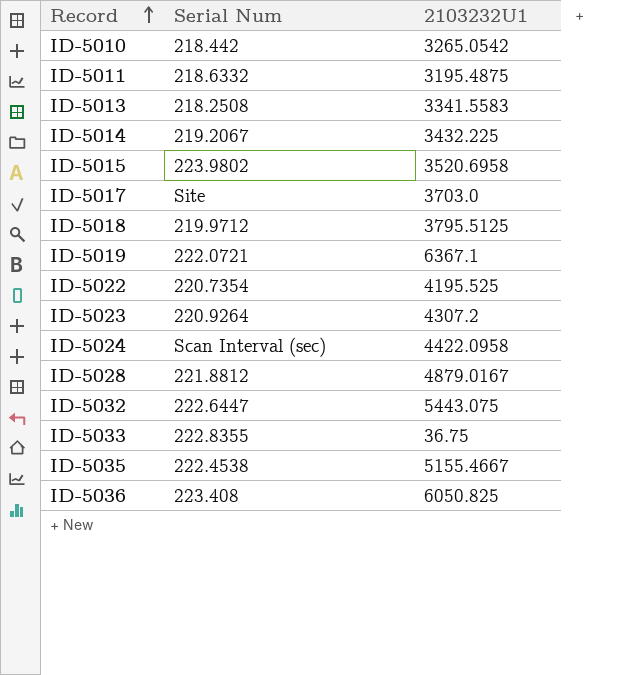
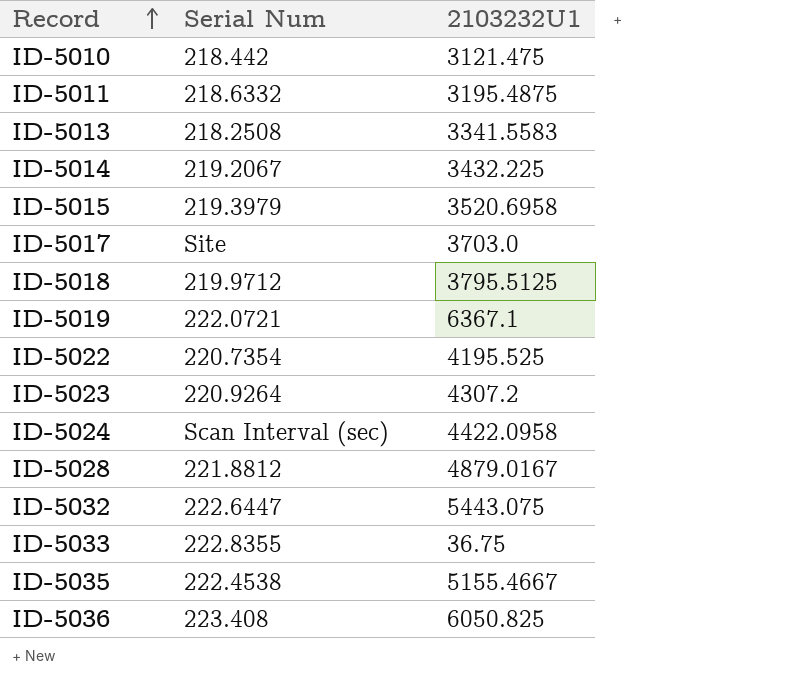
ID-5010 | 2103232U1: 3265.0542 -> 3121.475
ID-5015 | Serial Num: 223.9802 -> 219.3979

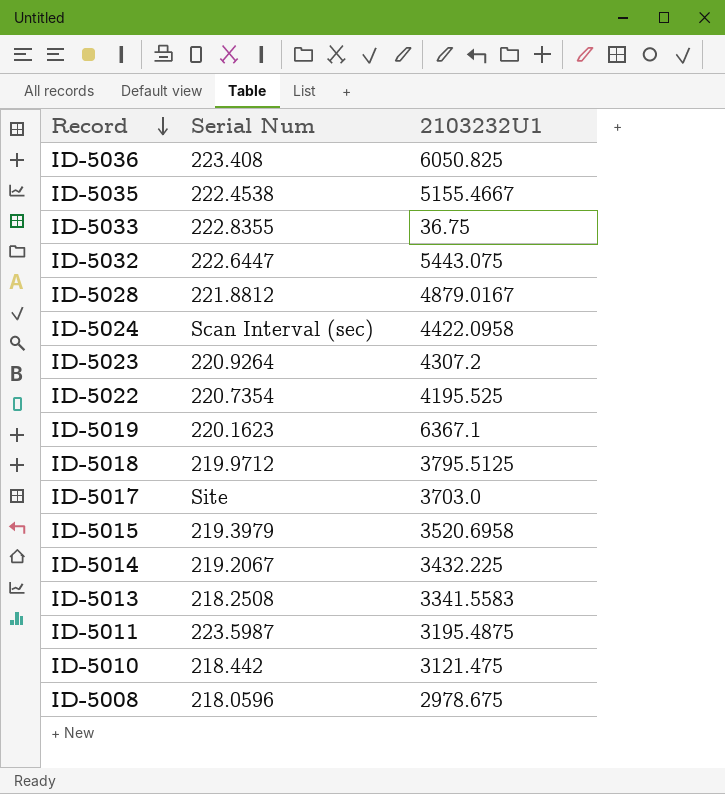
row order: Record ascending -> Record descending
ID-5019 | Serial Num: 222.0721 -> 220.1623
ID-5011 | Serial Num: 218.6332 -> 223.5987
row ID-5008: none -> 218.0596 | 2978.675

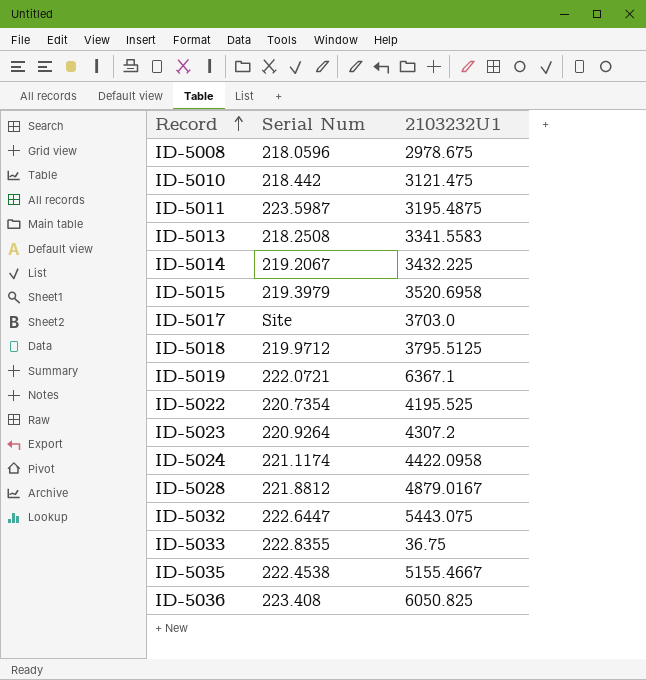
row order: Record descending -> Record ascending
ID-5019 | Serial Num: 220.1623 -> 222.0721
ID-5024 | Serial Num: Scan Interval (sec) -> 221.1174

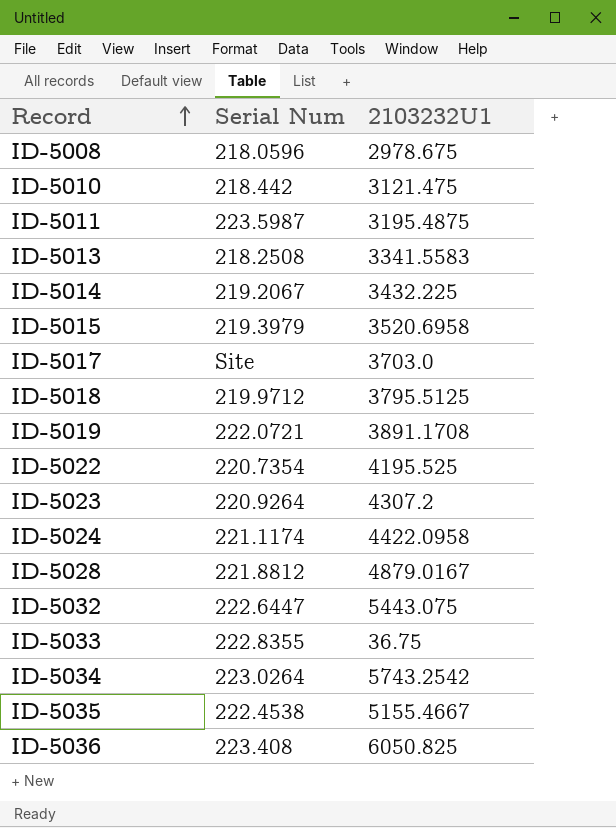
ID-5019 | 2103232U1: 6367.1 -> 3891.1708
row ID-5034: none -> 223.0264 | 5743.2542

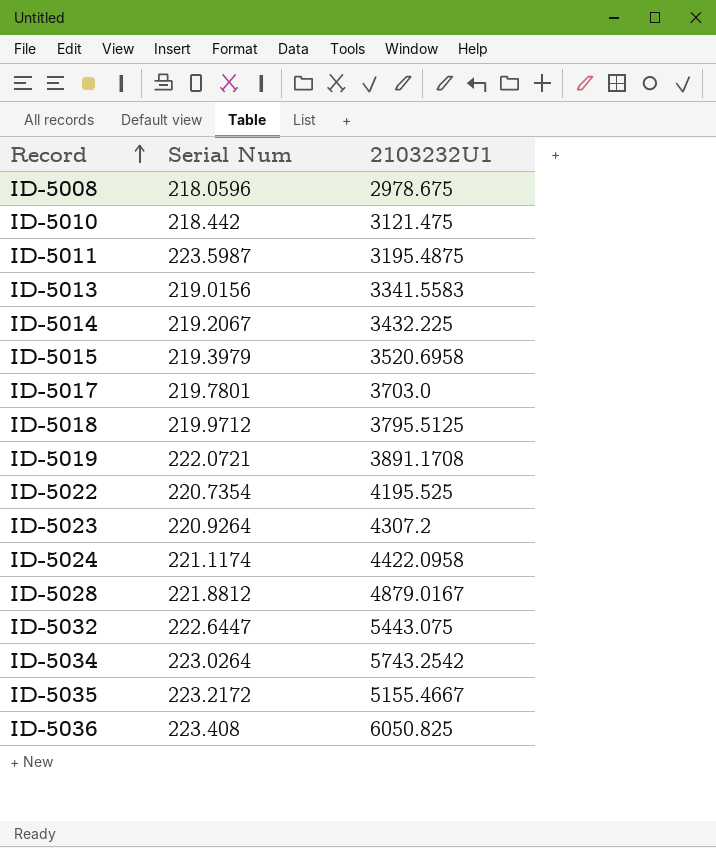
row ID-5033: 222.8355 | 36.75 -> none
ID-5013 | Serial Num: 218.2508 -> 219.0156
ID-5017 | Serial Num: Site -> 219.7801
ID-5035 | Serial Num: 222.4538 -> 223.2172

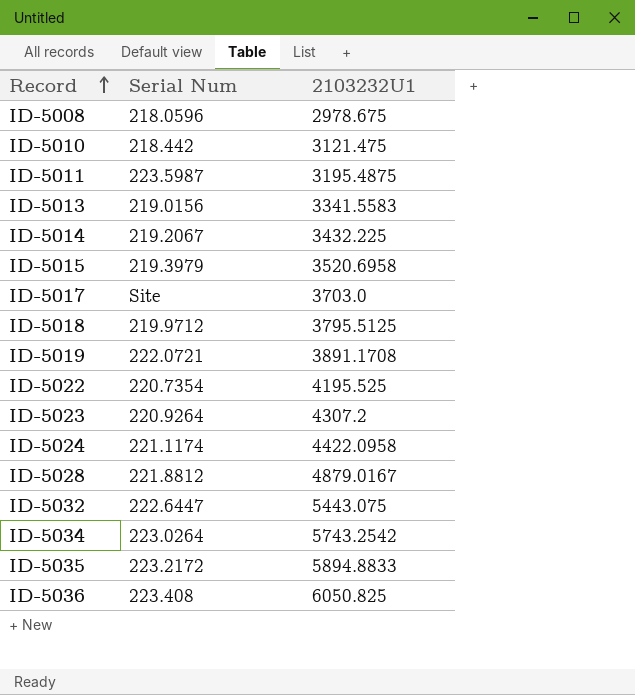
ID-5017 | Serial Num: 219.7801 -> Site
ID-5035 | 2103232U1: 5155.4667 -> 5894.8833

